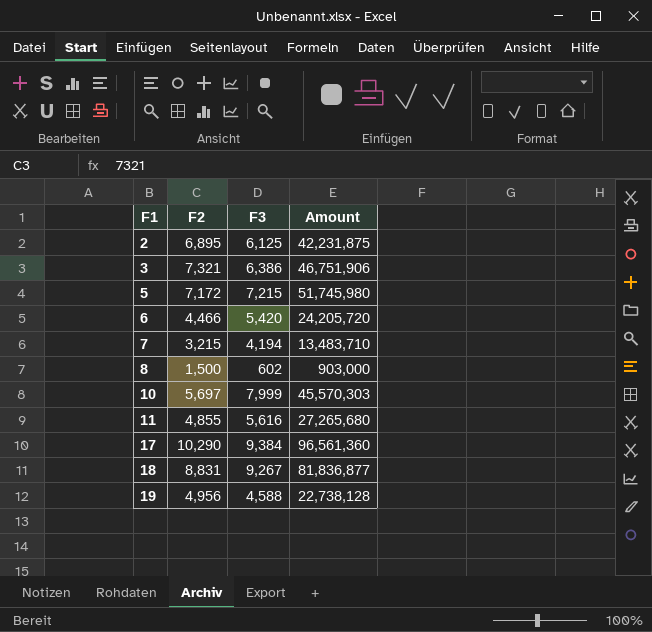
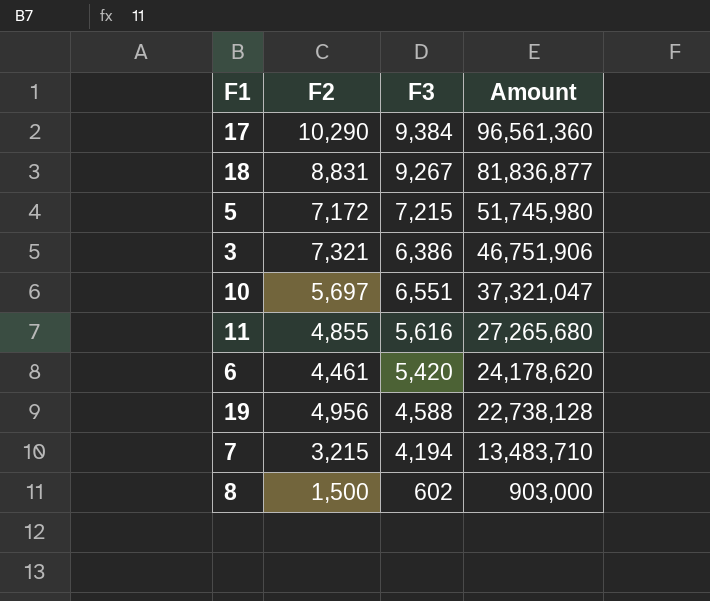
row order: F1 ascending -> Amount descending
row 2: 6,895 | 6,125 | 42,231,875 -> none
10 | F3: 7,999 -> 6,551
10 | Amount: 45,570,303 -> 37,321,047
6 | F2: 4,466 -> 4,461
6 | Amount: 24,205,720 -> 24,178,620

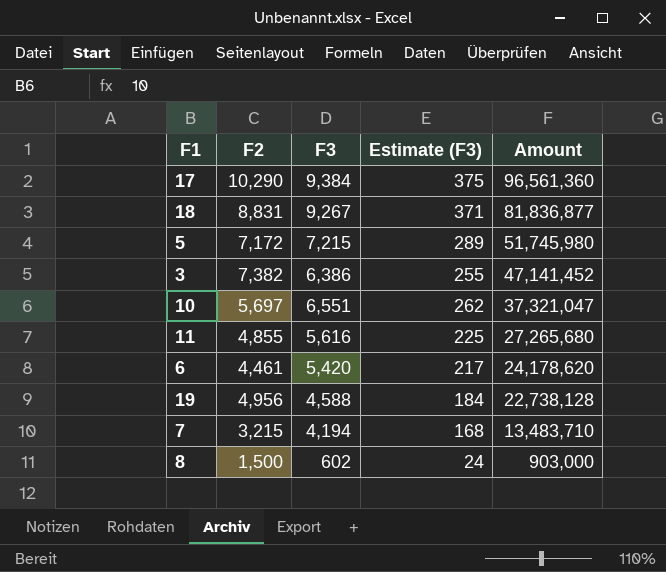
column Estimate (F3) | formula: none -> [F3] * 0.04
3 | F2: 7,321 -> 7,382
3 | Amount: 46,751,906 -> 47,141,452

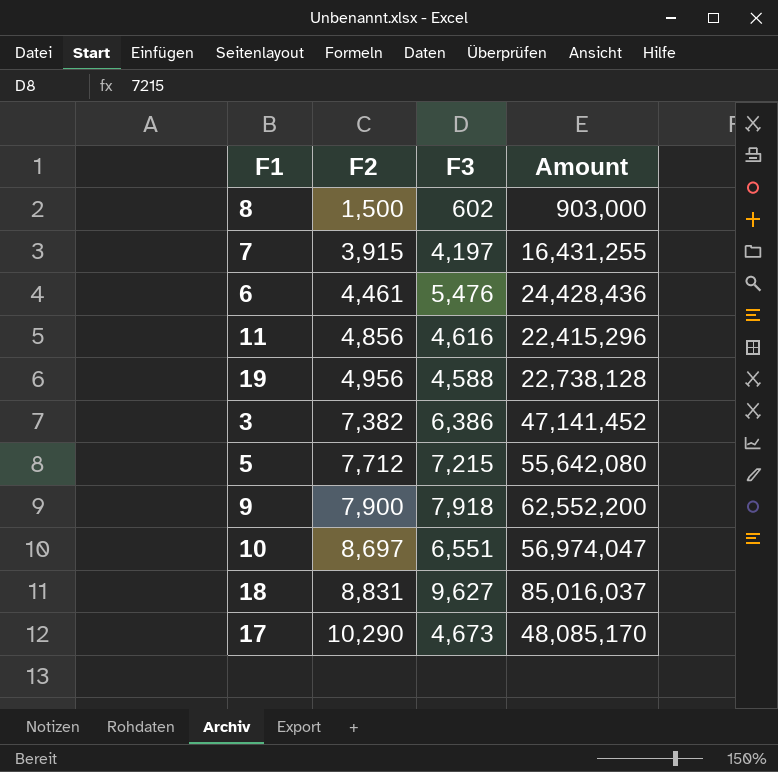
row order: Amount descending -> F2 ascending
column Estimate (F3) | formula: [F3] * 0.04 -> none
7 | F2: 3,215 -> 3,915
7 | F3: 4,194 -> 4,197
7 | Amount: 13,483,710 -> 16,431,255
6 | F3: 5,420 -> 5,476
6 | Amount: 24,178,620 -> 24,428,436
11 | F2: 4,855 -> 4,856
11 | F3: 5,616 -> 4,616
11 | Amount: 27,265,680 -> 22,415,296
5 | F2: 7,172 -> 7,712
5 | Amount: 51,745,980 -> 55,642,080
row 9: none -> 7,900 | 7,918 | 62,552,200
10 | F2: 5,697 -> 8,697
10 | Amount: 37,321,047 -> 56,974,047
18 | F3: 9,267 -> 9,627
18 | Amount: 81,836,877 -> 85,016,037
17 | F3: 9,384 -> 4,673
17 | Amount: 96,561,360 -> 48,085,170

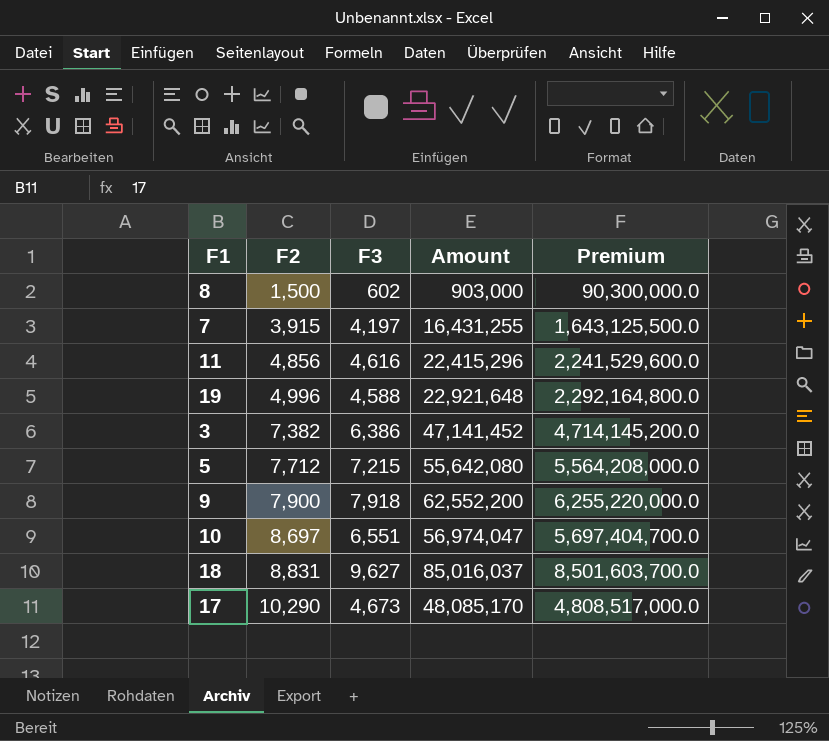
column Premium | formula: none -> [Amount] * 100
row 6: 4,461 | 5,476 | 24,428,436 -> none
19 | F2: 4,956 -> 4,996
19 | Amount: 22,738,128 -> 22,921,648

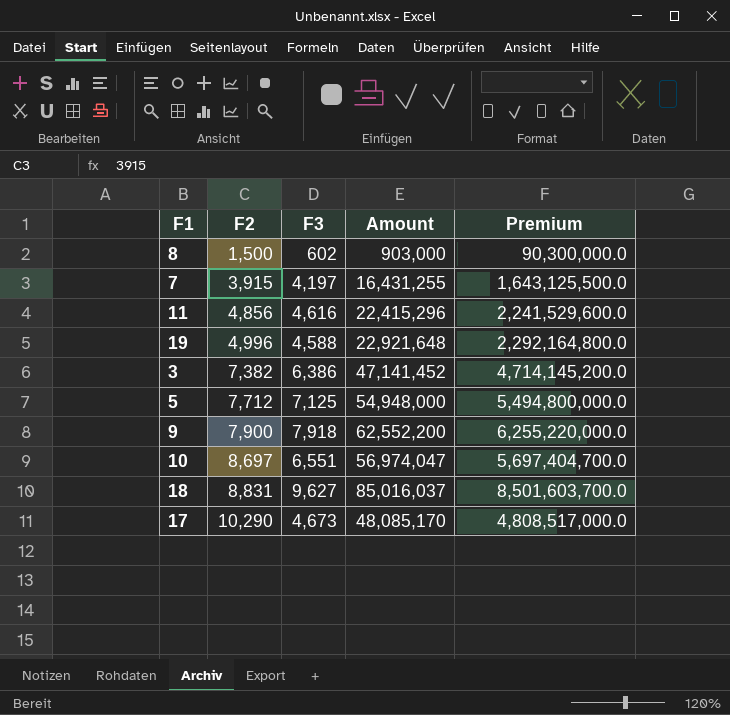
5 | F3: 7,215 -> 7,125
5 | Amount: 55,642,080 -> 54,948,000
5 | Premium: 5,564,208,000.0 -> 5,494,800,000.0

